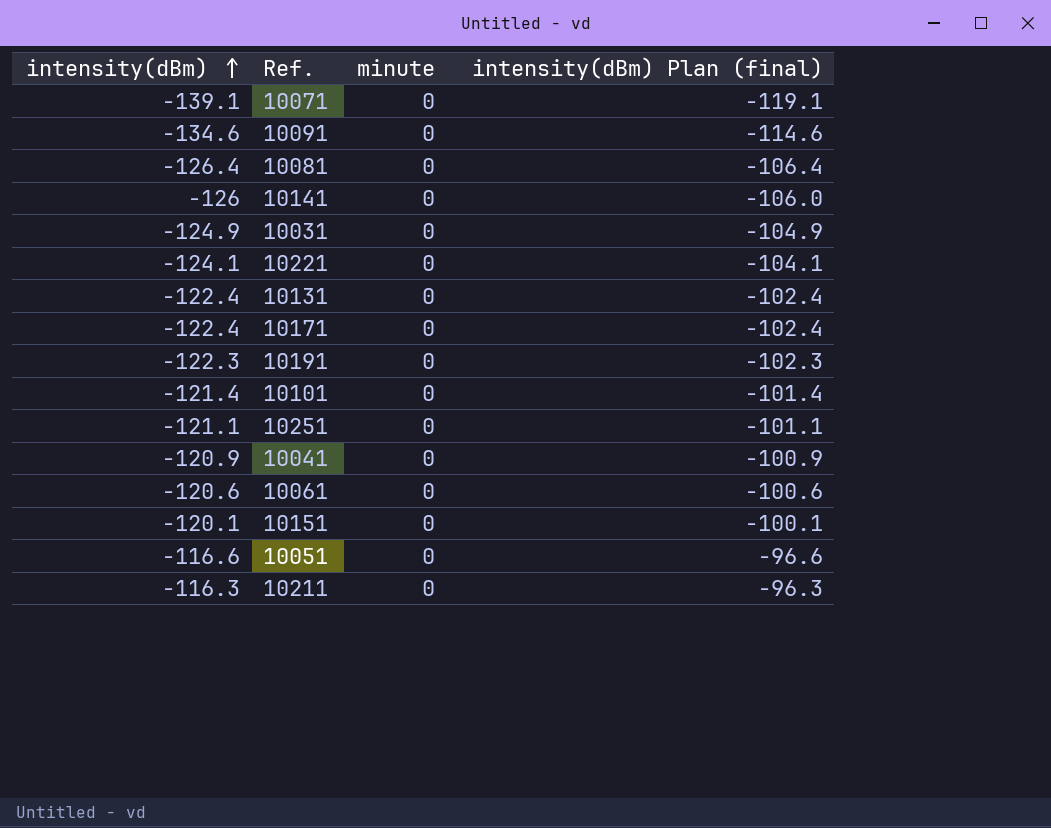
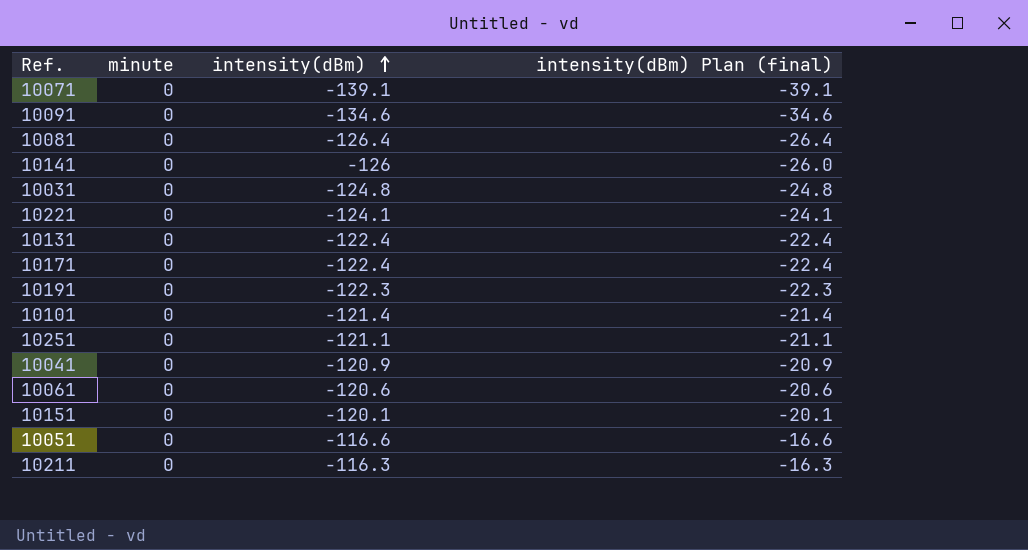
column intensity(dBm) | position: 1 -> 3
column intensity(dBm) Plan (final) | formula: [intensity(dBm)] + 20 -> [intensity(dBm)] + 100
10031 | intensity(dBm): -124.9 -> -124.8

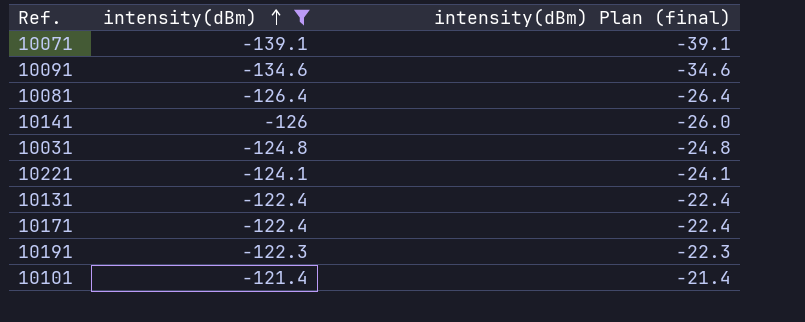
filter: none -> intensity(dBm) <= -121.4
column minute | position: 2 -> none

